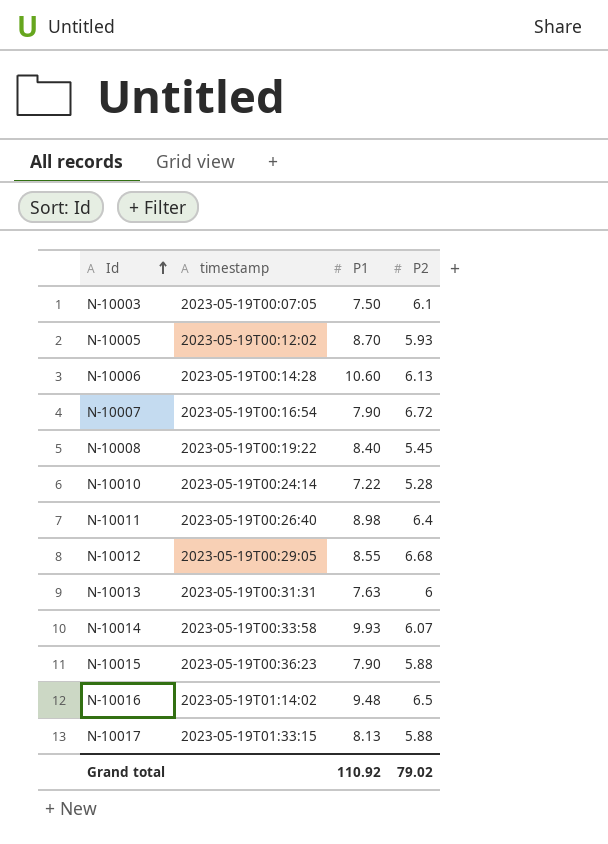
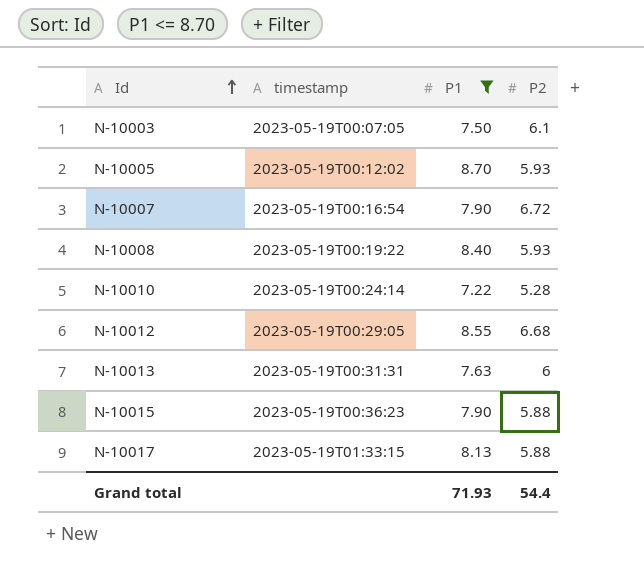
filter: none -> P1 <= 8.70
N-10008 | P2: 5.45 -> 5.93
Grand total | P1: 110.92 -> 71.93
Grand total | P2: 79.02 -> 54.4

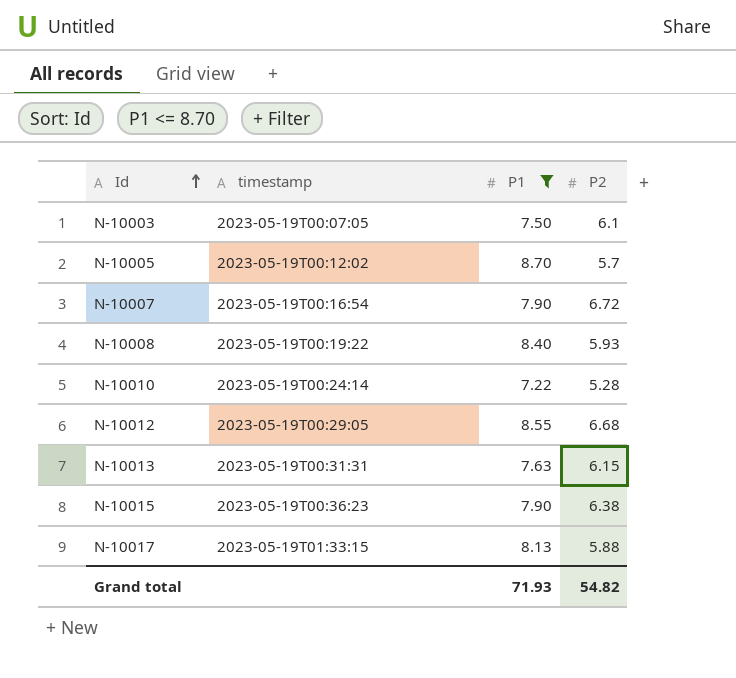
N-10005 | P2: 5.93 -> 5.7
N-10013 | P2: 6 -> 6.15
N-10015 | P2: 5.88 -> 6.38
Grand total | P2: 54.4 -> 54.82

